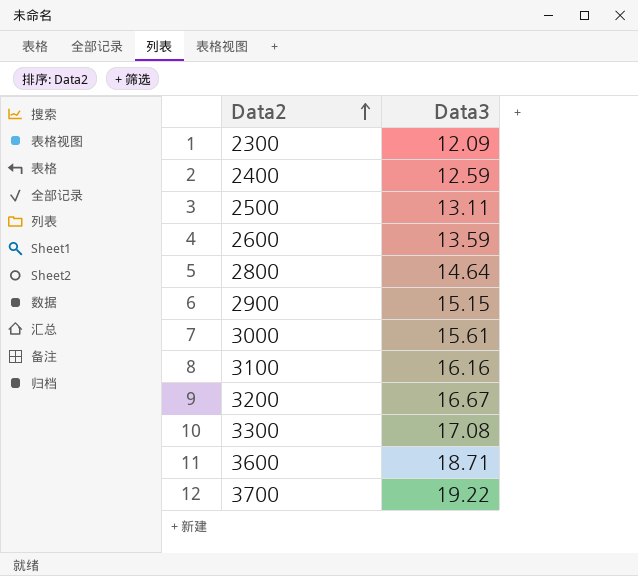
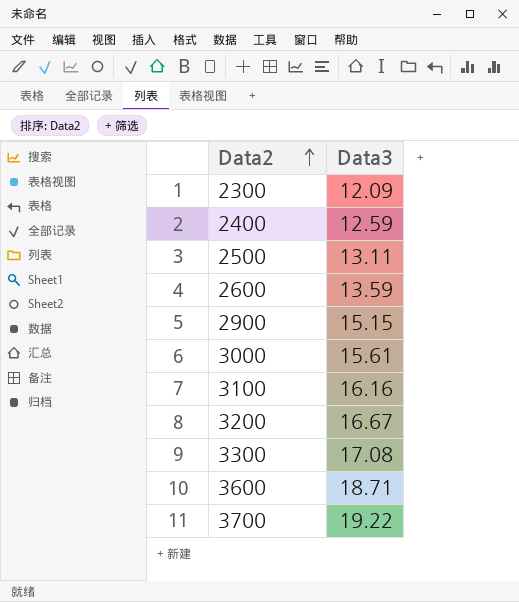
row 2800: 14.64 -> none

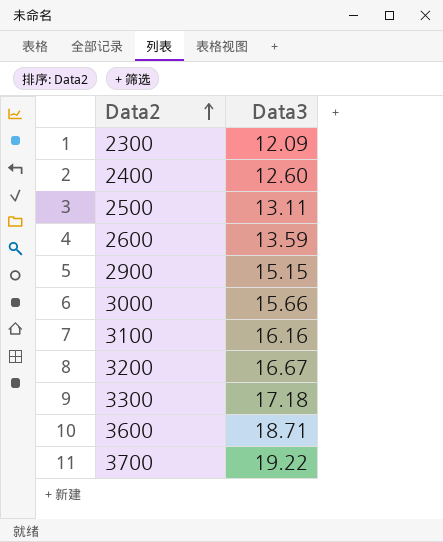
2400 | Data3: 12.59 -> 12.60
3000 | Data3: 15.61 -> 15.66
3300 | Data3: 17.08 -> 17.18

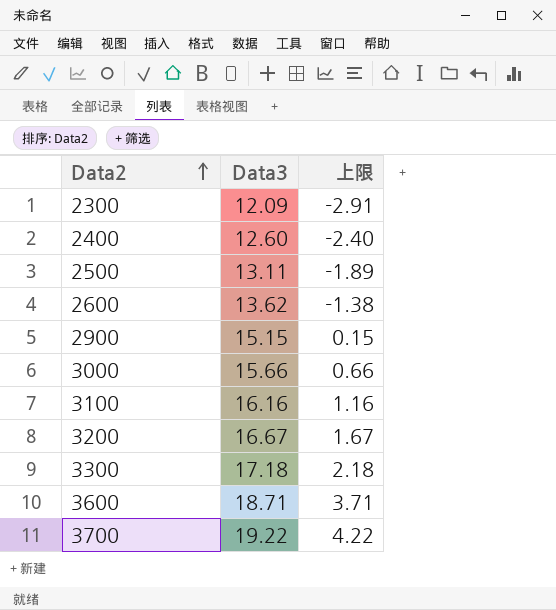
column 上限 | formula: none -> [Data3] - 15
2600 | Data3: 13.59 -> 13.62

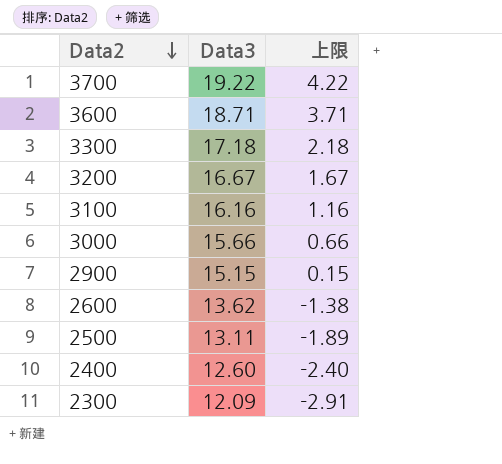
row order: Data2 ascending -> Data2 descending

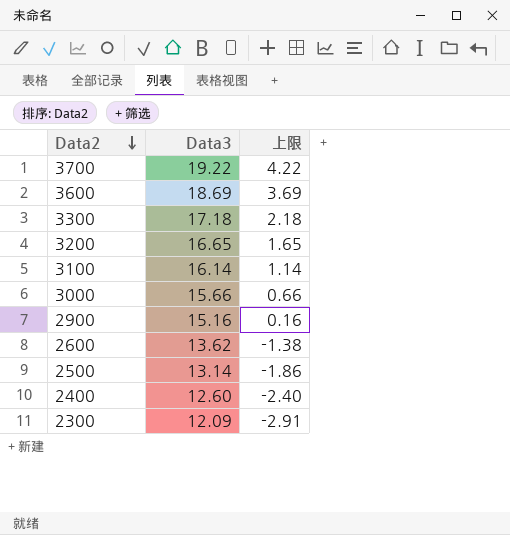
3600 | Data3: 18.71 -> 18.69
3600 | 上限: 3.71 -> 3.69
3200 | Data3: 16.67 -> 16.65
3200 | 上限: 1.67 -> 1.65
3100 | Data3: 16.16 -> 16.14
3100 | 上限: 1.16 -> 1.14
2900 | Data3: 15.15 -> 15.16
2900 | 上限: 0.15 -> 0.16
2500 | Data3: 13.11 -> 13.14
2500 | 上限: -1.89 -> -1.86

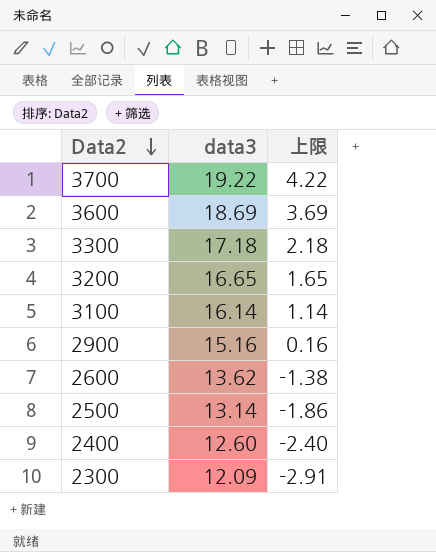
column name: Data3 -> data3
row 3000: 15.66 | 0.66 -> none

